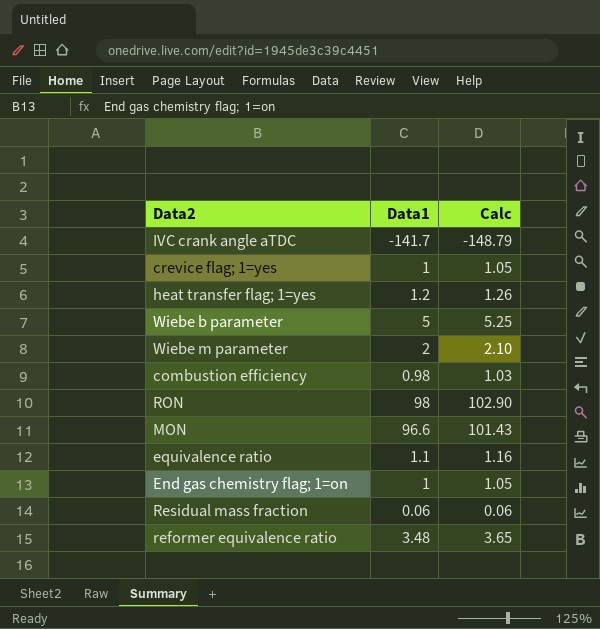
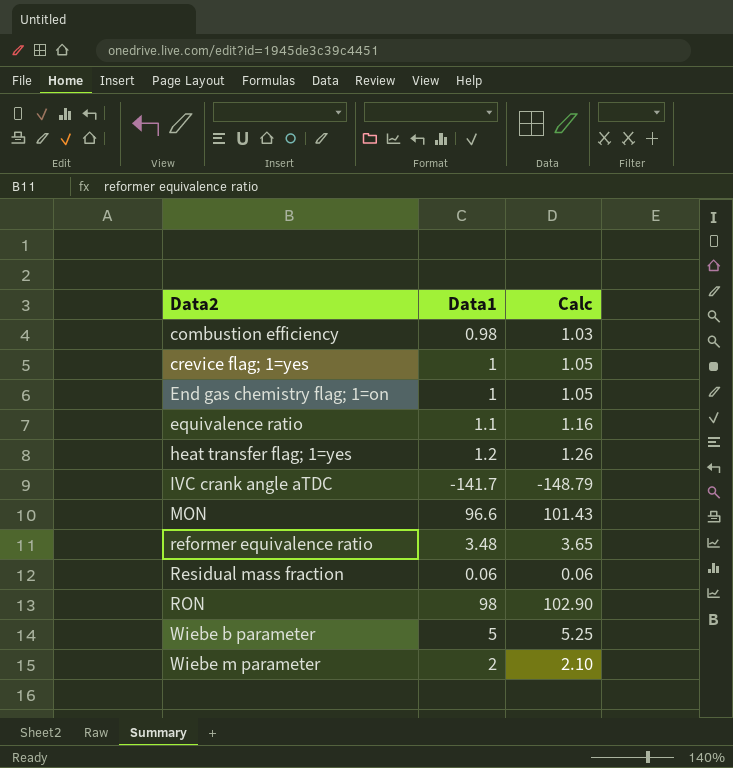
row order: none -> Data2 ascending

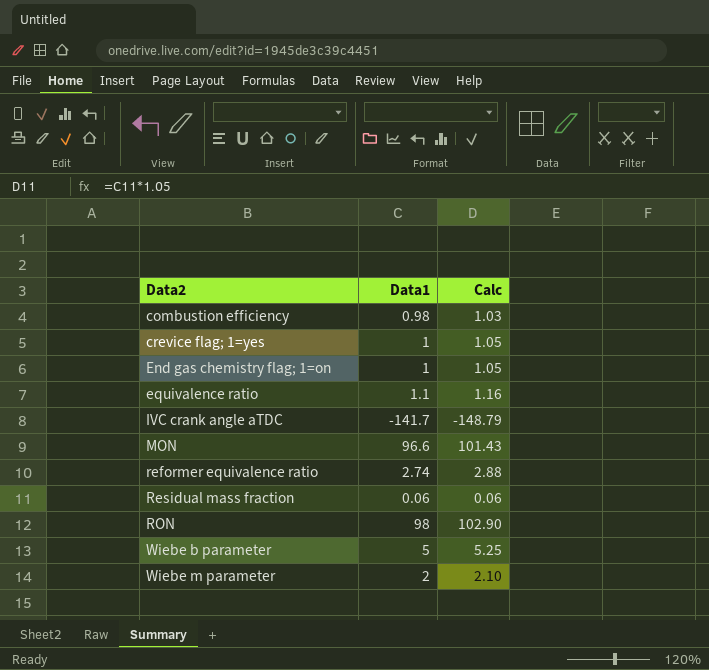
row heat transfer flag; 1=yes: 1.2 | 1.26 -> none
reformer equivalence ratio | Data1: 3.48 -> 2.74
reformer equivalence ratio | Calc: 3.65 -> 2.88

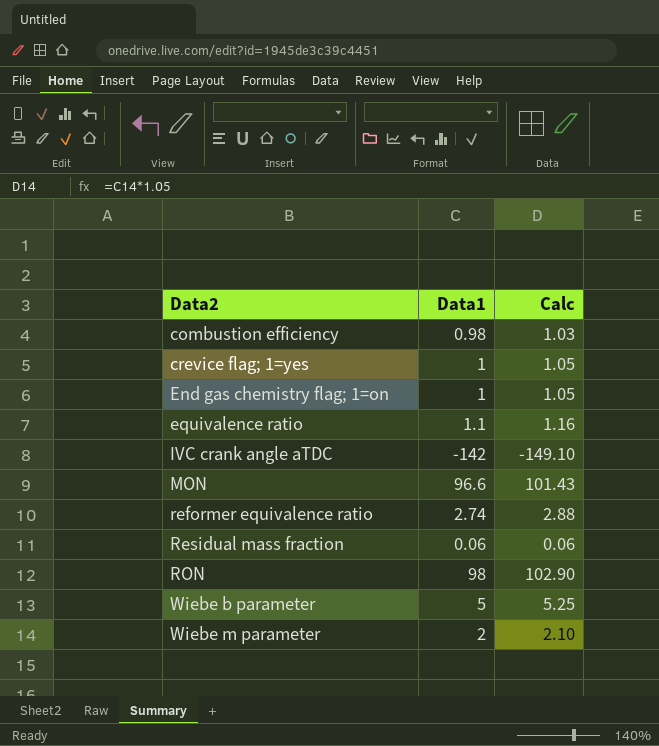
IVC crank angle aTDC | Data1: -141.7 -> -142
IVC crank angle aTDC | Calc: -148.79 -> -149.10

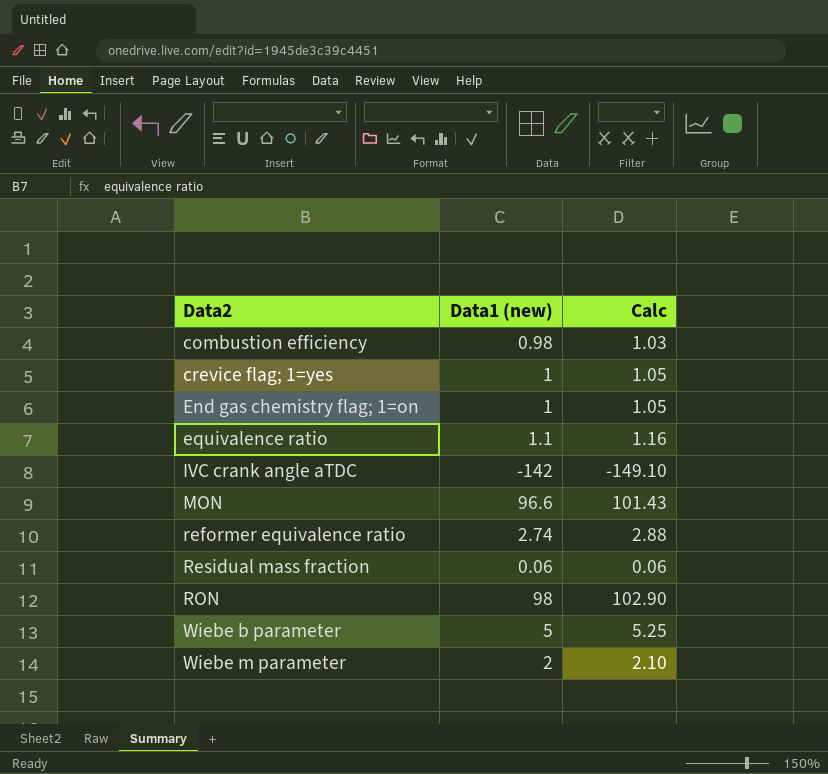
column name: Data1 -> Data1 (new)

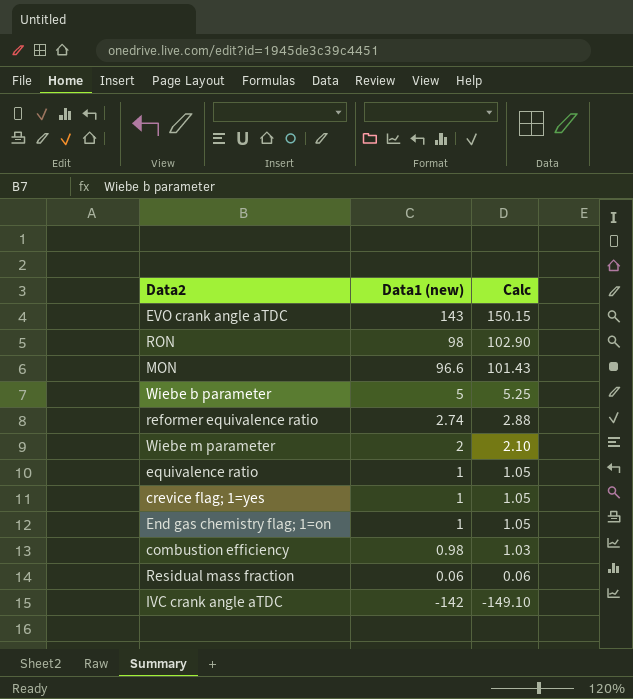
row order: Data2 ascending -> Data1 (new) descending
row EVO crank angle aTDC: none -> 143 | 150.15
equivalence ratio | Data1 (new): 1.1 -> 1
equivalence ratio | Calc: 1.16 -> 1.05

